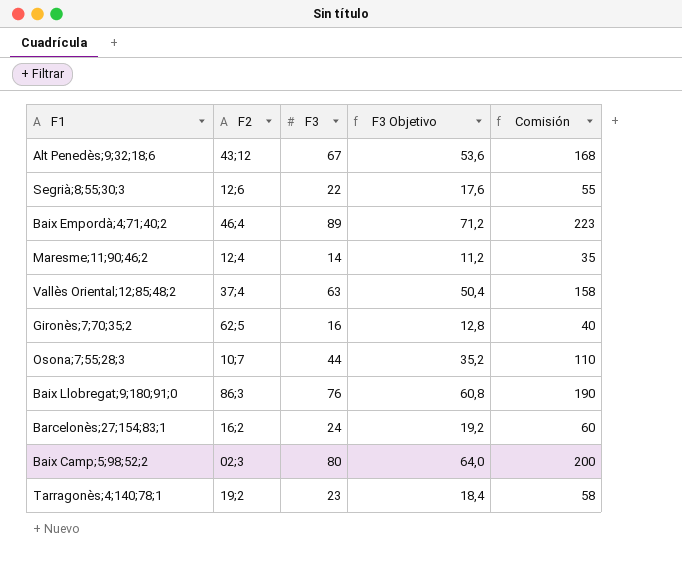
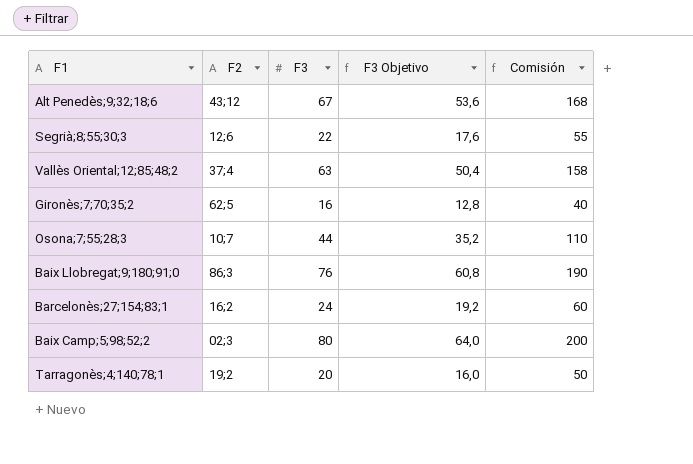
row Baix Empordà;4;71;40;2: 46;4 | 89 | 71,2 | 223 -> none
row Maresme;11;90;46;2: 12;4 | 14 | 11,2 | 35 -> none
Tarragonès;4;140;78;1 | F3: 23 -> 20
Tarragonès;4;140;78;1 | F3 Objetivo: 18,4 -> 16,0
Tarragonès;4;140;78;1 | Comisión: 58 -> 50

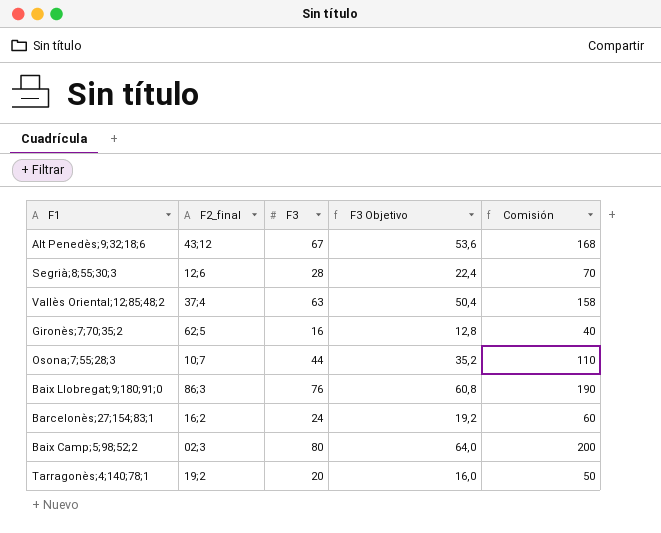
column name: F2 -> F2_final
Segrià;8;55;30;3 | F3: 22 -> 28
Segrià;8;55;30;3 | F3 Objetivo: 17,6 -> 22,4
Segrià;8;55;30;3 | Comisión: 55 -> 70

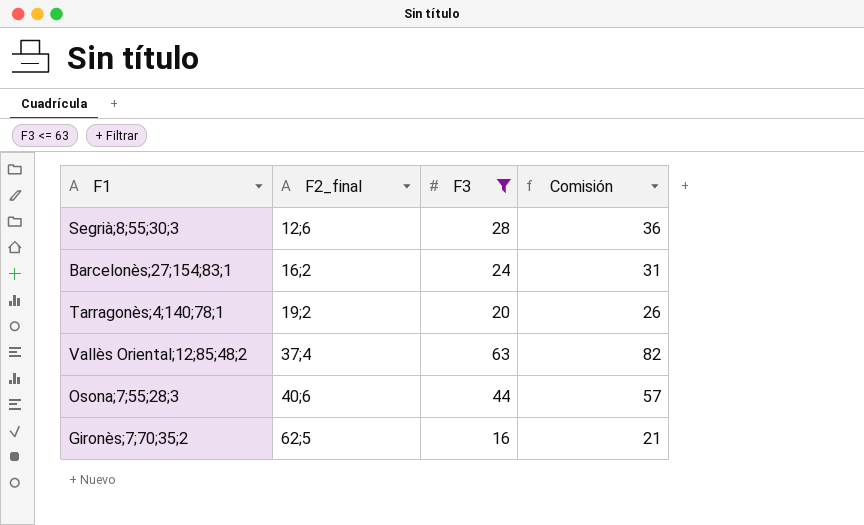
filter: none -> F3 <= 63
row order: none -> F2_final ascending
column F3 Objetivo | formula: [F3] * 0,8 -> none
column Comisión | formula: [F3] * 2,5 -> [F3] * 1,3
Osona;7;55;28;3 | F2_final: 10;7 -> 40;6

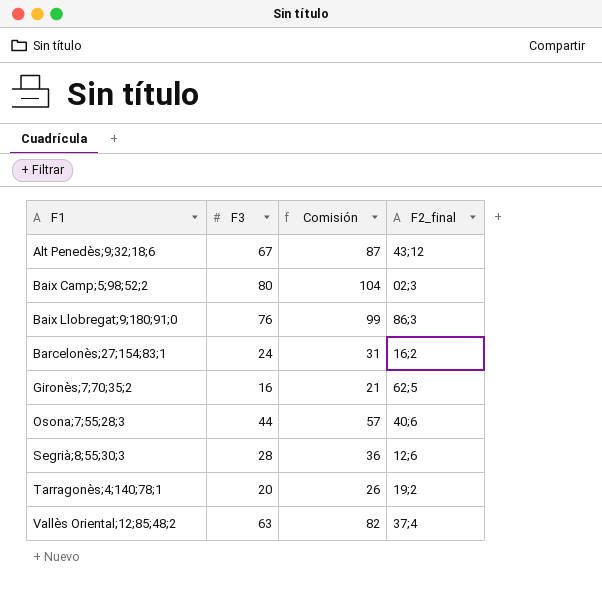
filter: F3 <= 63 -> none
row order: F2_final ascending -> F1 ascending
column F2_final | position: 2 -> 4

